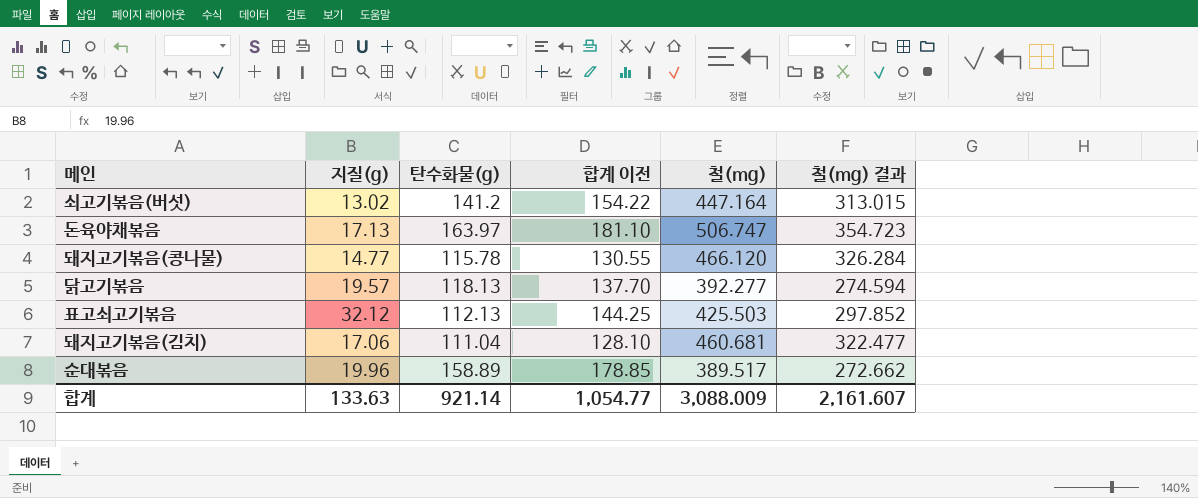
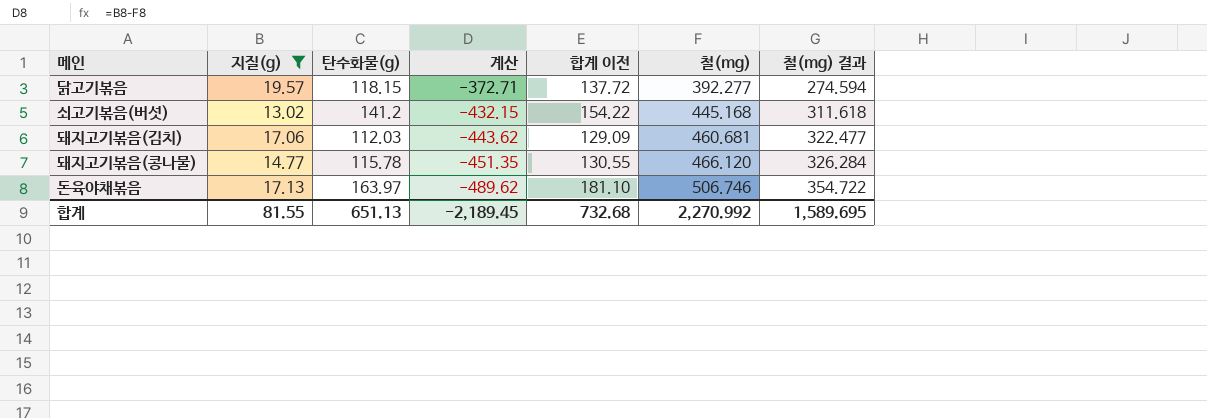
filter: none -> 지질(g) <= 19.57
row order: none -> 계산 descending
column 계산 | formula: none -> [지질(g)] - [철(mg)]
닭고기볶음 | 탄수화물(g): 118.13 -> 118.15
닭고기볶음 | 합계 이전: 137.70 -> 137.72
쇠고기볶음(버섯) | 철(mg): 447.164 -> 445.168
쇠고기볶음(버섯) | 철(mg) 결과: 313.015 -> 311.618
돼지고기볶음(김치) | 탄수화물(g): 111.04 -> 112.03
돼지고기볶음(김치) | 합계 이전: 128.10 -> 129.09
돈육야채볶음 | 철(mg): 506.747 -> 506.746
돈육야채볶음 | 철(mg) 결과: 354.723 -> 354.722
합계 | 지질(g): 133.63 -> 81.55
합계 | 탄수화물(g): 921.14 -> 651.13
합계 | 합계 이전: 1,054.77 -> 732.68
합계 | 철(mg): 3,088.009 -> 2,270.992
합계 | 철(mg) 결과: 2,161.607 -> 1,589.695

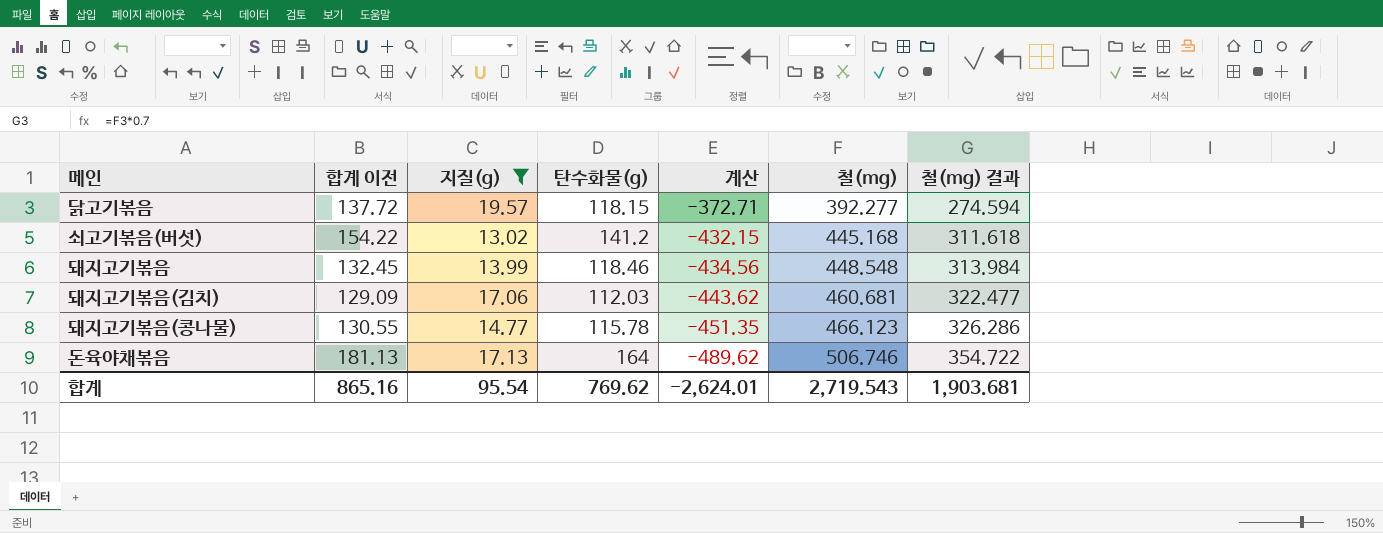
column 합계 이전 | position: 5 -> 2
row 돼지고기볶음: none -> 132.45 | 13.99 | 118.46 | -434.56 | 448.548 | 313.984
돼지고기볶음(콩나물) | 철(mg): 466.120 -> 466.123
돼지고기볶음(콩나물) | 철(mg) 결과: 326.284 -> 326.286
돈육야채볶음 | 합계 이전: 181.10 -> 181.13
돈육야채볶음 | 탄수화물(g): 163.97 -> 164
합계 | 합계 이전: 732.68 -> 865.16
합계 | 지질(g): 81.55 -> 95.54
합계 | 탄수화물(g): 651.13 -> 769.62
합계 | 계산: -2,189.45 -> -2,624.01
합계 | 철(mg): 2,270.992 -> 2,719.543
합계 | 철(mg) 결과: 1,589.695 -> 1,903.681

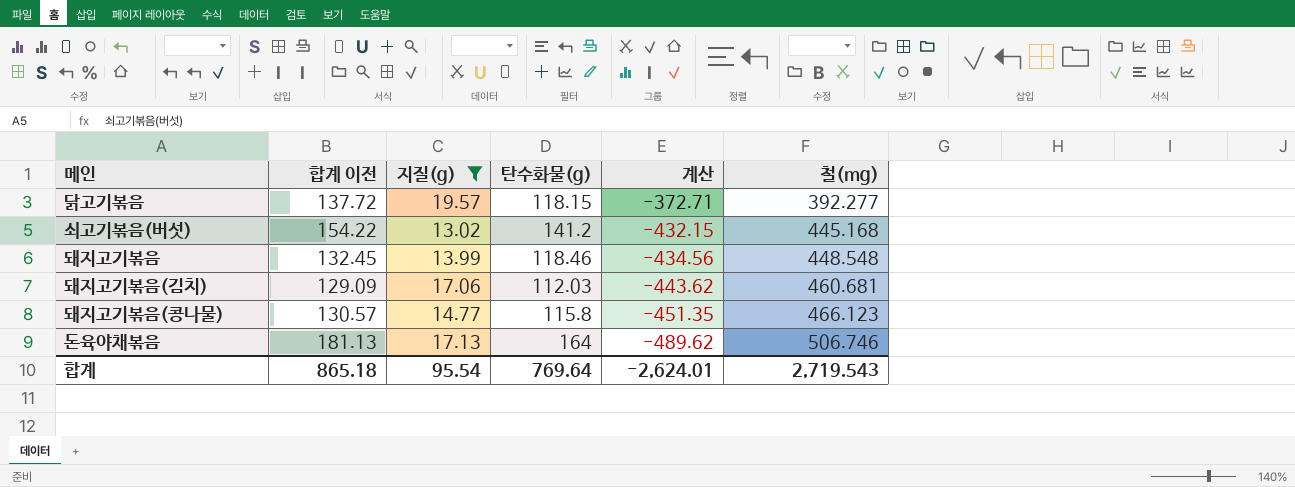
column 철(mg) 결과 | formula: [철(mg)] * 0.7 -> none
돼지고기볶음(콩나물) | 합계 이전: 130.55 -> 130.57
돼지고기볶음(콩나물) | 탄수화물(g): 115.78 -> 115.8
합계 | 합계 이전: 865.16 -> 865.18
합계 | 탄수화물(g): 769.62 -> 769.64

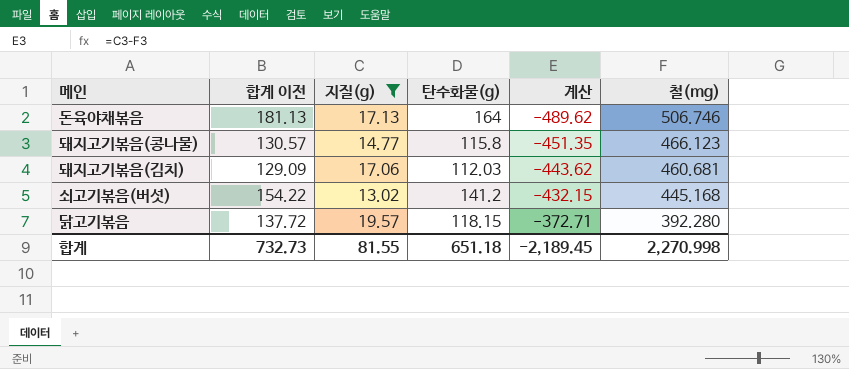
row order: 계산 descending -> 계산 ascending
row 돼지고기볶음: 132.45 | 13.99 | 118.46 | -434.56 | 448.548 -> none
닭고기볶음 | 철(mg): 392.277 -> 392.280
합계 | 합계 이전: 865.18 -> 732.73
합계 | 지질(g): 95.54 -> 81.55
합계 | 탄수화물(g): 769.64 -> 651.18
합계 | 계산: -2,624.01 -> -2,189.45
합계 | 철(mg): 2,719.543 -> 2,270.998

